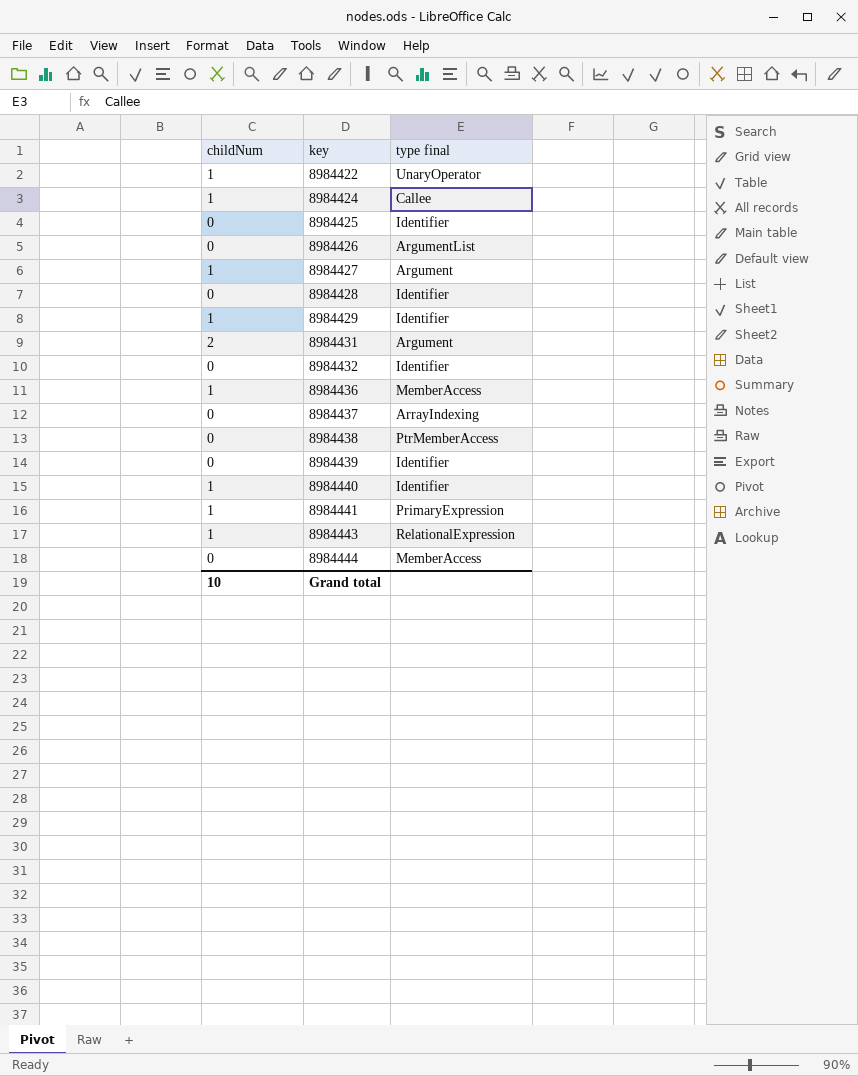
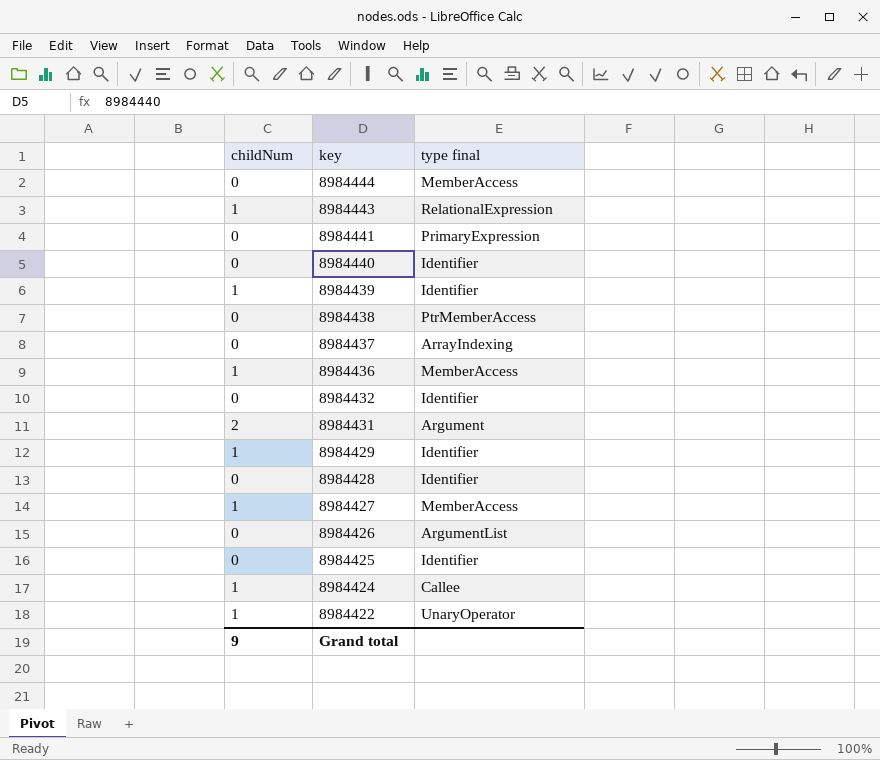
row order: key ascending -> key descending
8984441 | childNum: 1 -> 0
8984440 | childNum: 1 -> 0
8984439 | childNum: 0 -> 1
8984427 | type final: Argument -> MemberAccess
Grand total | childNum: 10 -> 9

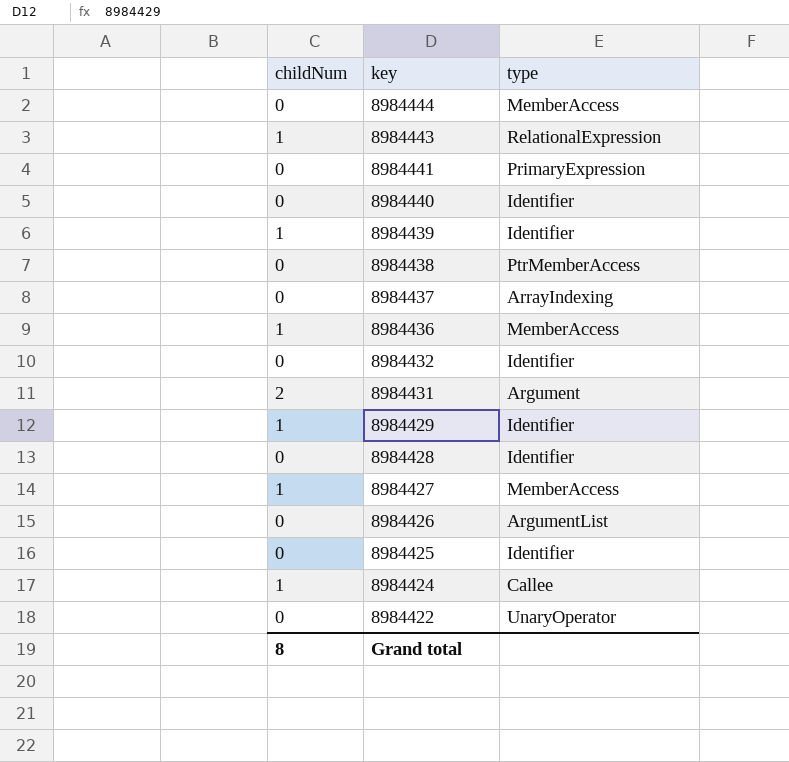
column name: type final -> type
8984422 | childNum: 1 -> 0
Grand total | childNum: 9 -> 8

